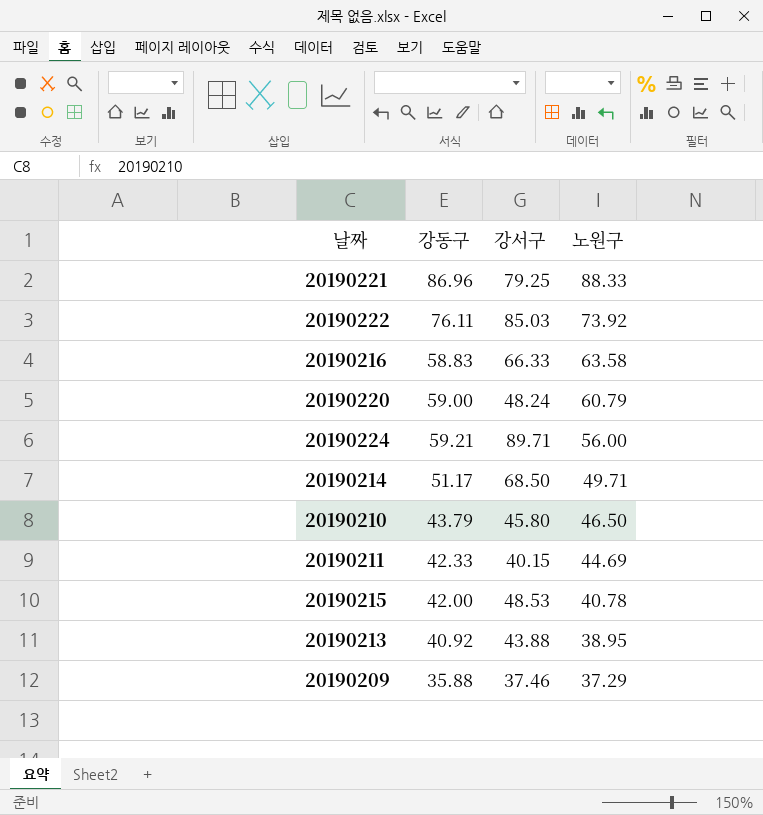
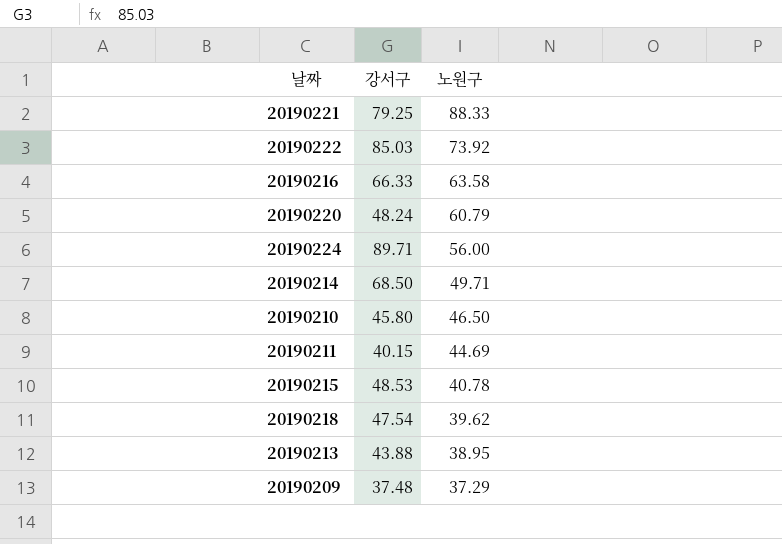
column 강동구 | position: 2 -> none
row 20190218: none -> 47.54 | 39.62
20190209 | 강서구: 37.46 -> 37.48

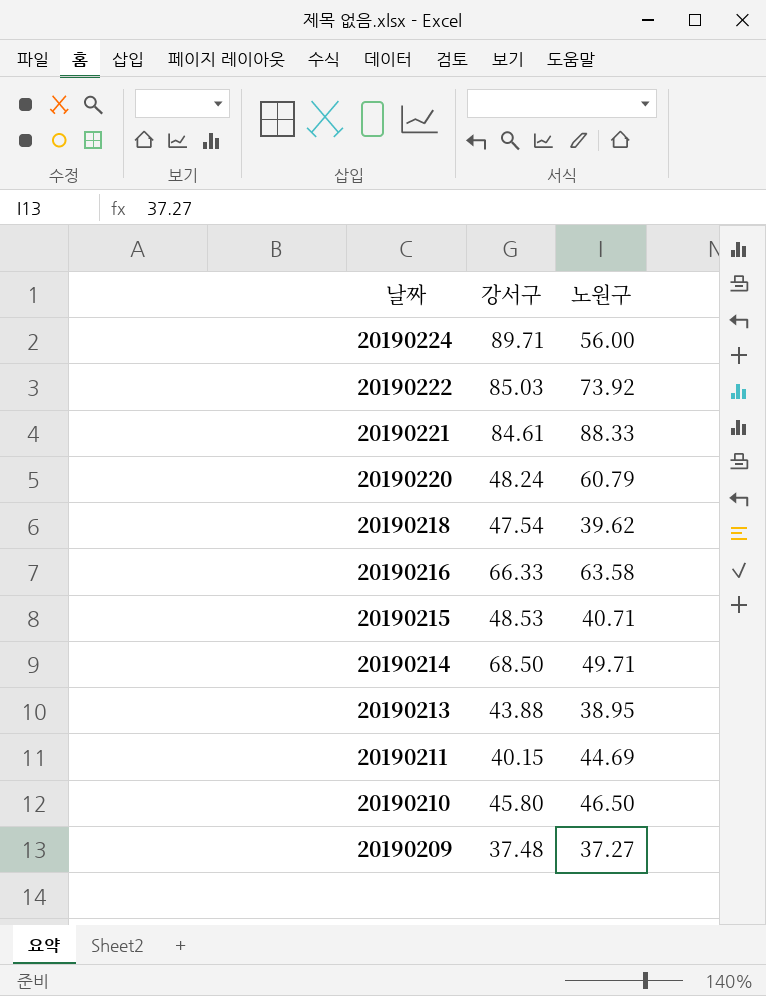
row order: 노원구 descending -> 날짜 descending
20190221 | 강서구: 79.25 -> 84.61
20190215 | 노원구: 40.78 -> 40.71
20190209 | 노원구: 37.29 -> 37.27

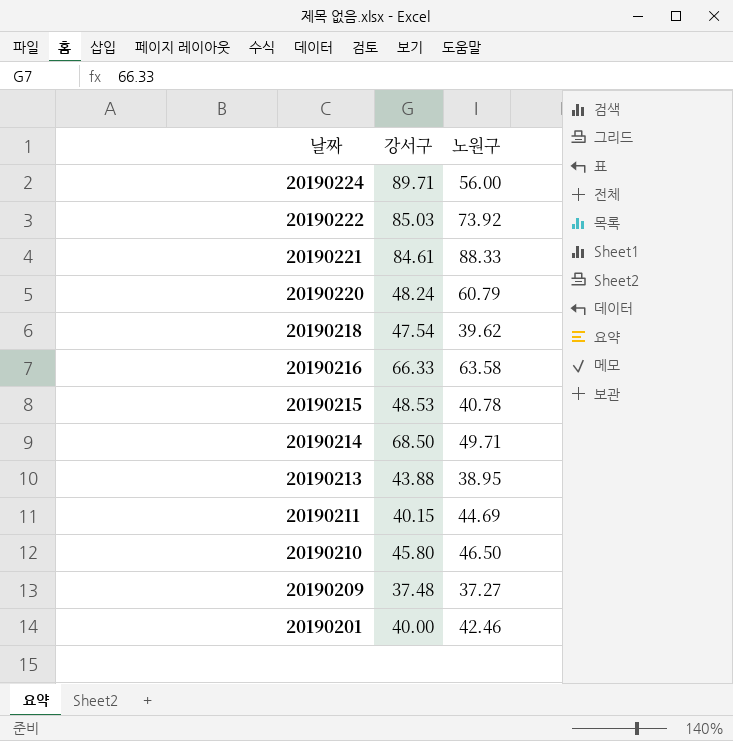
20190215 | 노원구: 40.71 -> 40.78
row 20190201: none -> 40.00 | 42.46

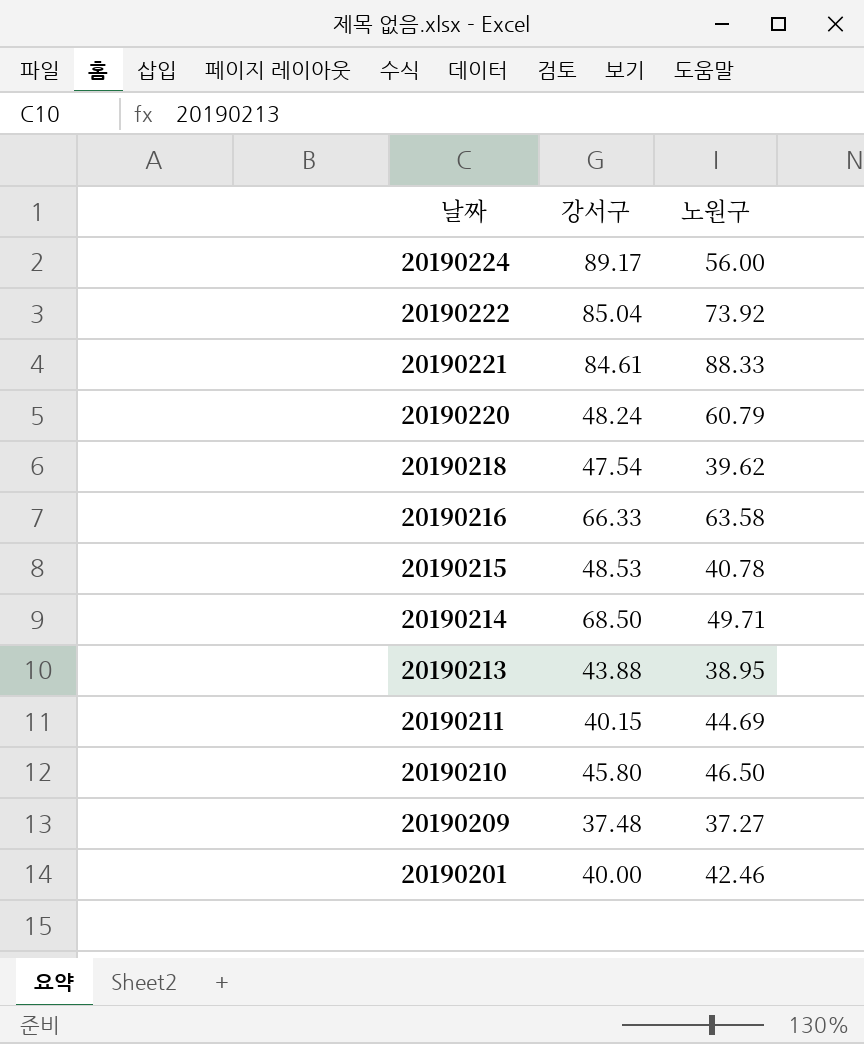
20190224 | 강서구: 89.71 -> 89.17
20190222 | 강서구: 85.03 -> 85.04

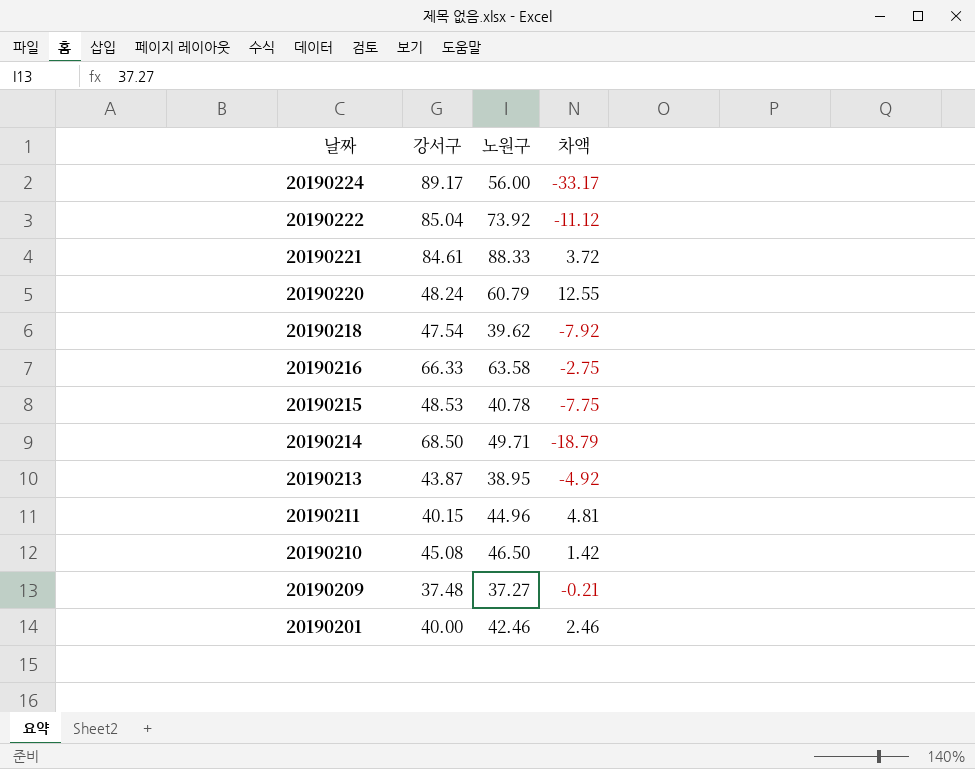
column 차액 | formula: none -> [노원구] - [강서구]
20190213 | 강서구: 43.88 -> 43.87
20190211 | 노원구: 44.69 -> 44.96
20190210 | 강서구: 45.80 -> 45.08

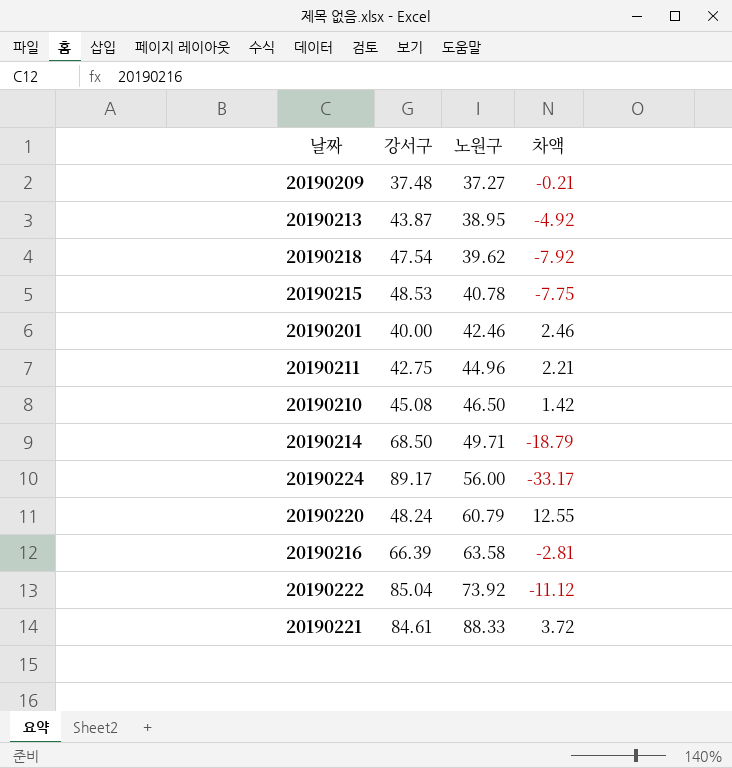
row order: 날짜 descending -> 노원구 ascending
20190211 | 강서구: 40.15 -> 42.75
20190211 | 차액: 4.81 -> 2.21
20190216 | 강서구: 66.33 -> 66.39
20190216 | 차액: -2.75 -> -2.81

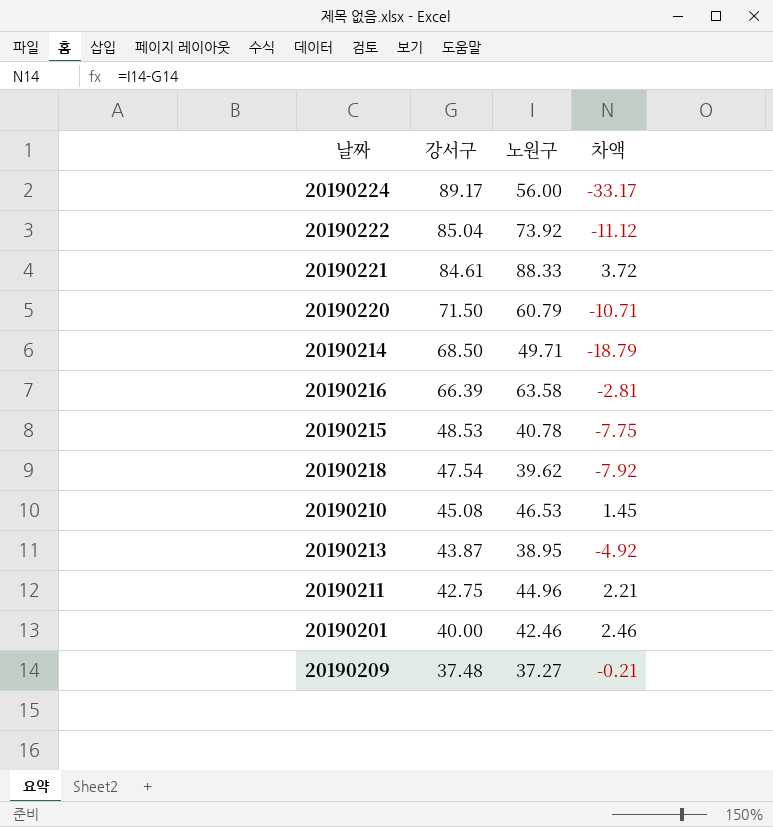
row order: 노원구 ascending -> 강서구 descending
20190220 | 강서구: 48.24 -> 71.50
20190220 | 차액: 12.55 -> -10.71
20190210 | 노원구: 46.50 -> 46.53
20190210 | 차액: 1.42 -> 1.45

